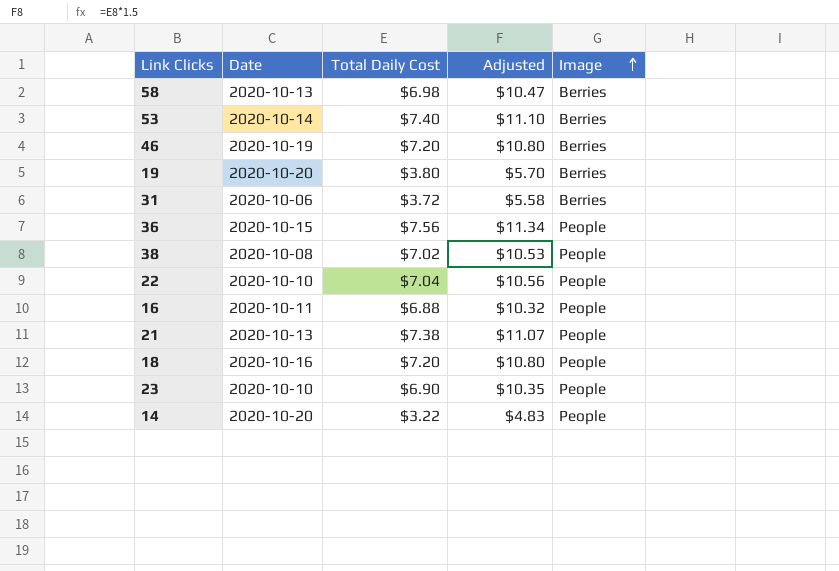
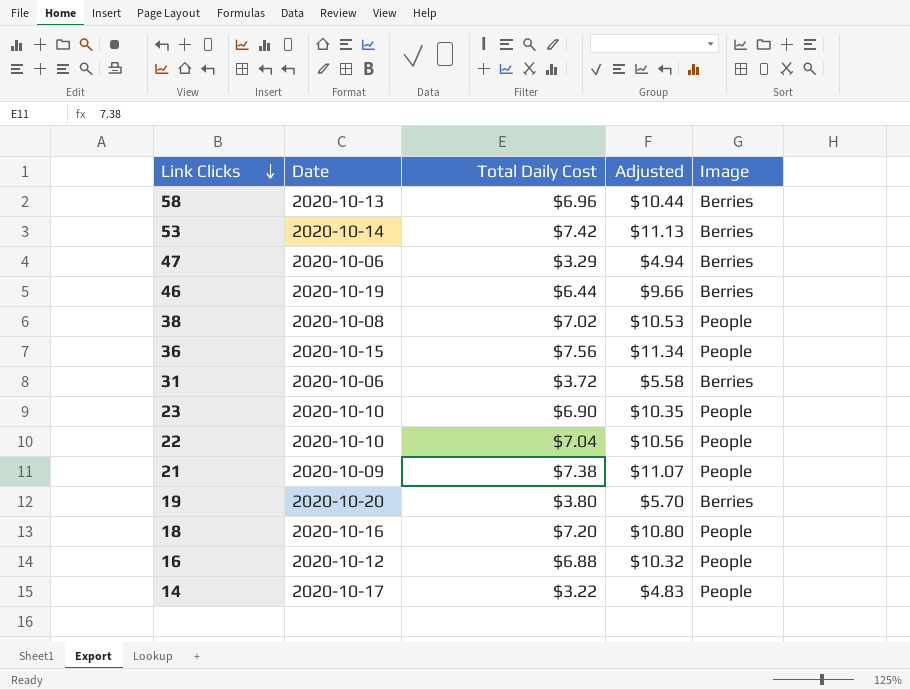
row order: Image ascending -> Link Clicks descending
58 | Total Daily Cost: $6.98 -> $6.96
58 | Adjusted: $10.47 -> $10.44
53 | Total Daily Cost: $7.40 -> $7.42
53 | Adjusted: $11.10 -> $11.13
row 47: none -> 2020-10-06 | $3.29 | $4.94 | Berries
46 | Total Daily Cost: $7.20 -> $6.44
46 | Adjusted: $10.80 -> $9.66
21 | Date: 2020-10-13 -> 2020-10-09
16 | Date: 2020-10-11 -> 2020-10-12
14 | Date: 2020-10-20 -> 2020-10-17

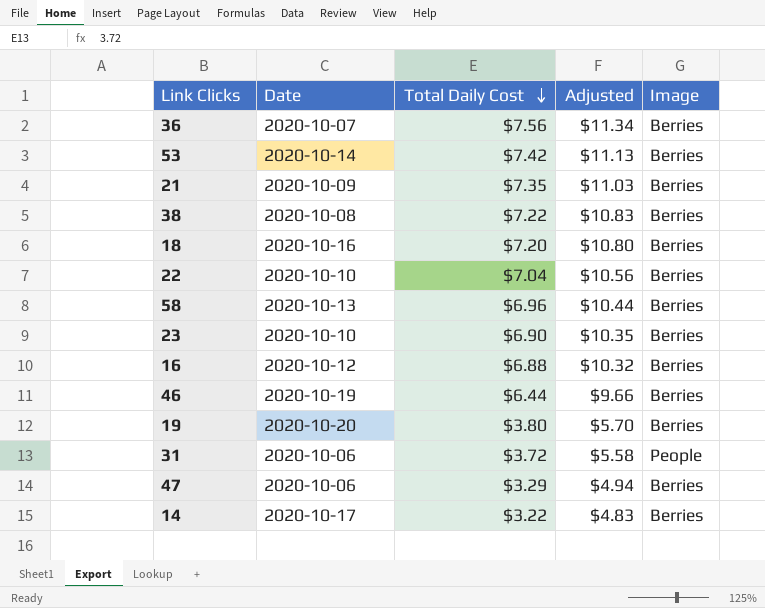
row order: Link Clicks descending -> Total Daily Cost descending
36 | Date: 2020-10-15 -> 2020-10-07
36 | Image: People -> Berries
21 | Total Daily Cost: $7.38 -> $7.35
21 | Adjusted: $11.07 -> $11.03
21 | Image: People -> Berries
38 | Total Daily Cost: $7.02 -> $7.22
38 | Adjusted: $10.53 -> $10.83
38 | Image: People -> Berries
18 | Image: People -> Berries
22 | Image: People -> Berries
23 | Image: People -> Berries
16 | Image: People -> Berries
31 | Image: Berries -> People
14 | Image: People -> Berries

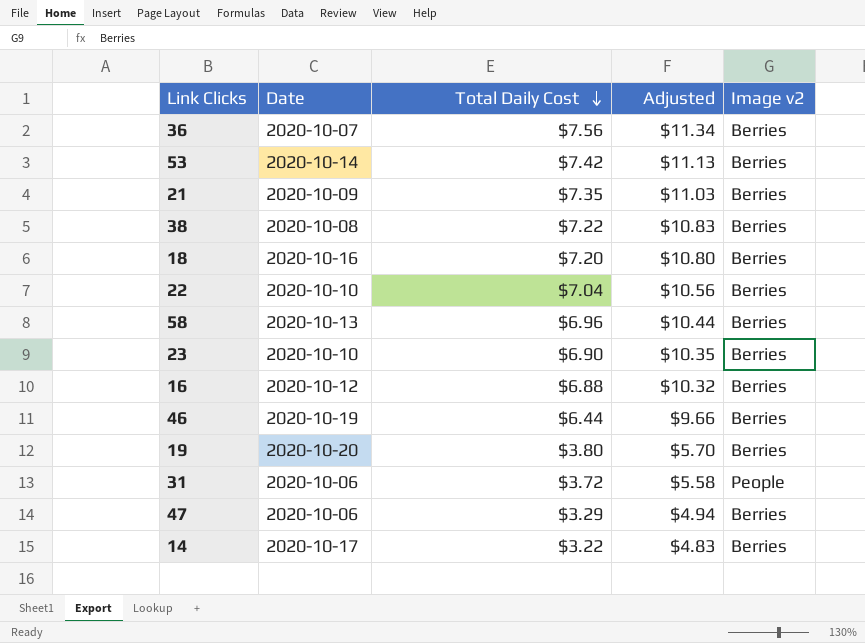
column name: Image -> Image v2

